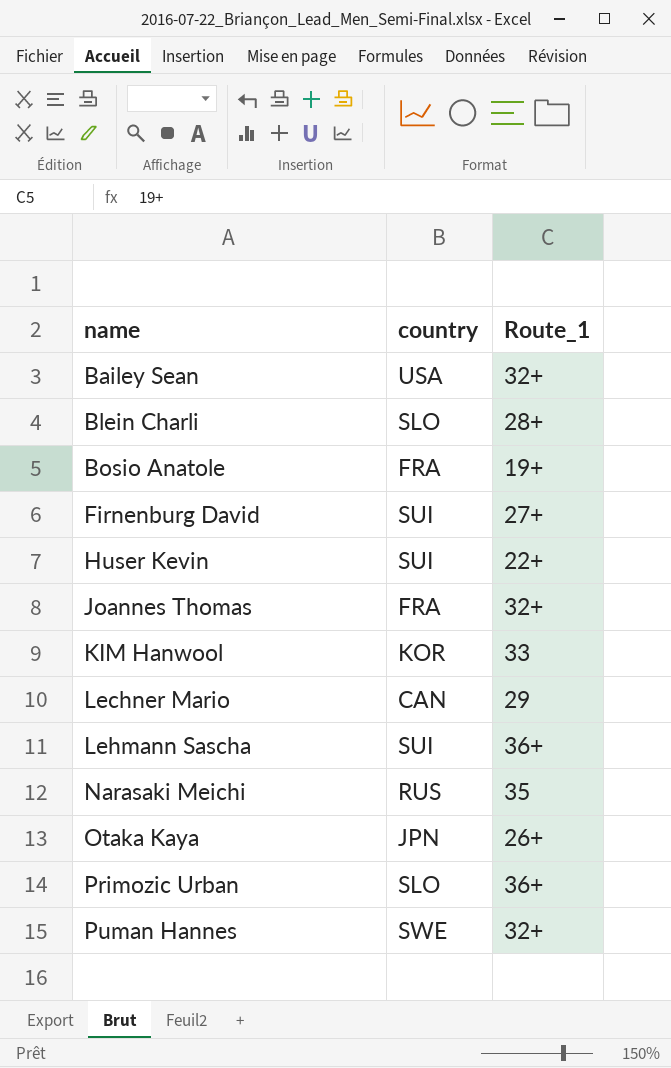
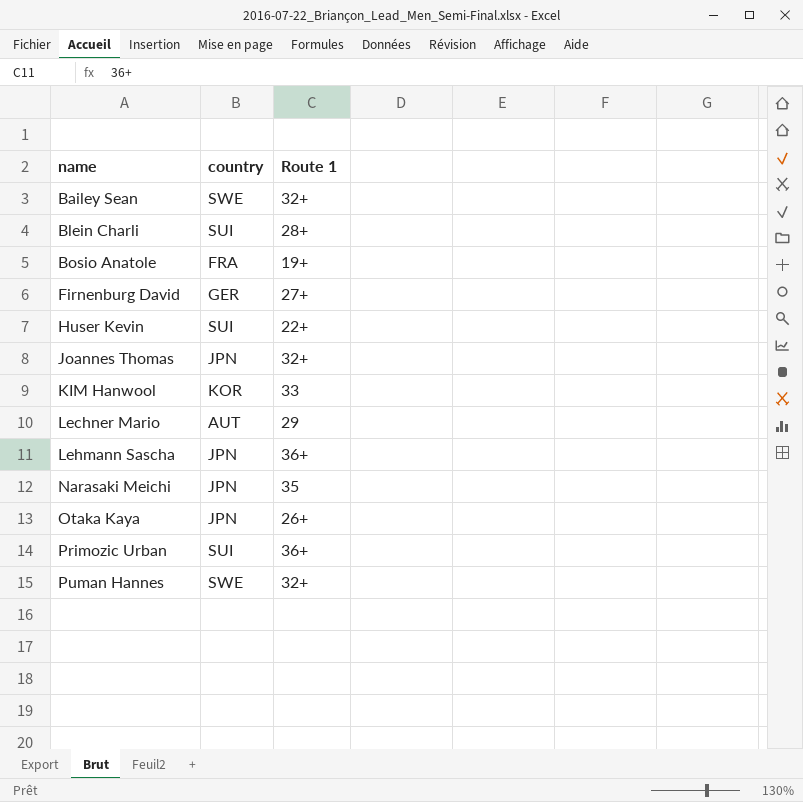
column name: Route_1 -> Route 1
Bailey Sean | country: USA -> SWE
Blein Charli | country: SLO -> SUI
Firnenburg David | country: SUI -> GER
Joannes Thomas | country: FRA -> JPN
Lechner Mario | country: CAN -> AUT
Lehmann Sascha | country: SUI -> JPN
Narasaki Meichi | country: RUS -> JPN
Primozic Urban | country: SLO -> SUI

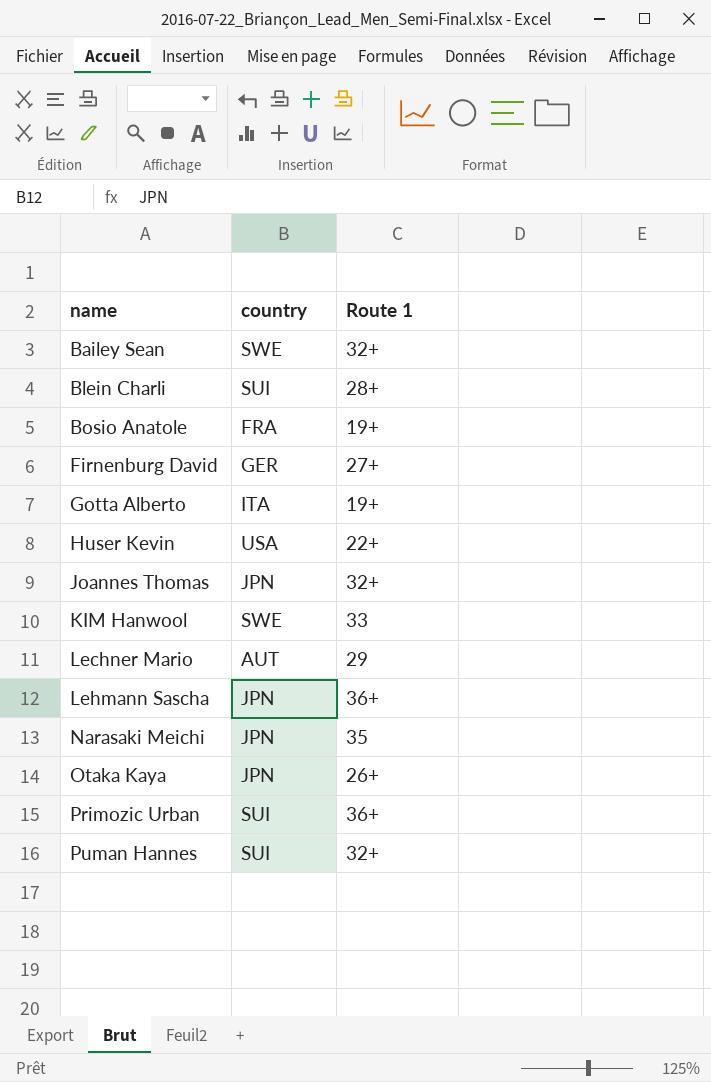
row Gotta Alberto: none -> ITA | 19+
Huser Kevin | country: SUI -> USA
KIM Hanwool | country: KOR -> SWE
Puman Hannes | country: SWE -> SUI

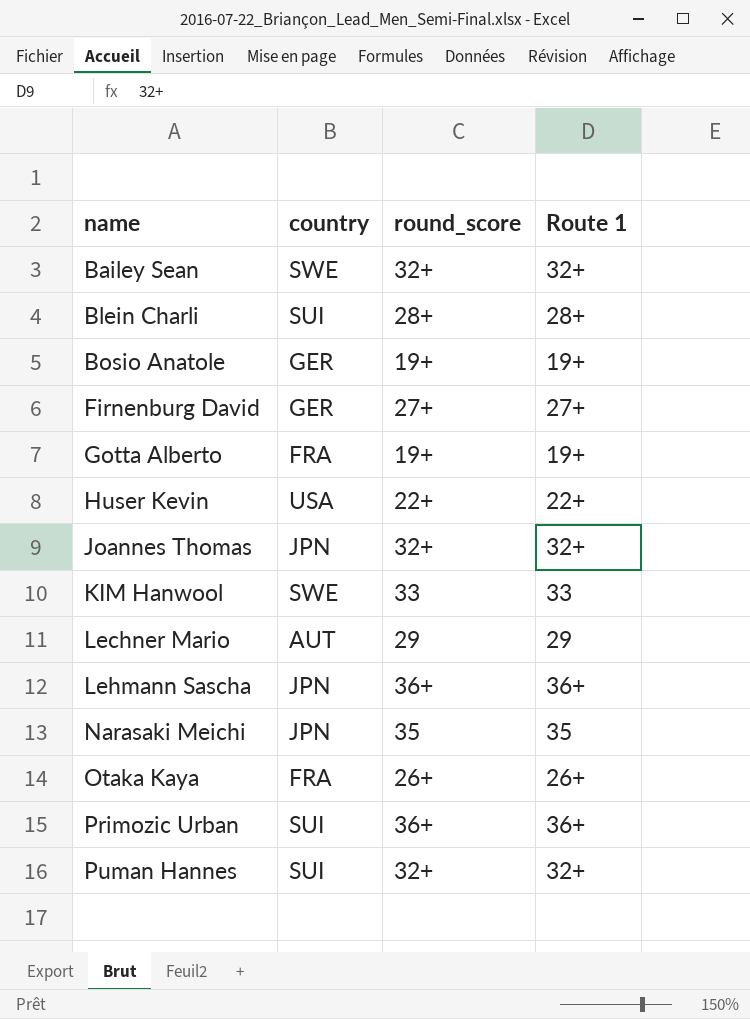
column round_score | position: none -> 3
Bosio Anatole | country: FRA -> GER
Gotta Alberto | country: ITA -> FRA
Otaka Kaya | country: JPN -> FRA

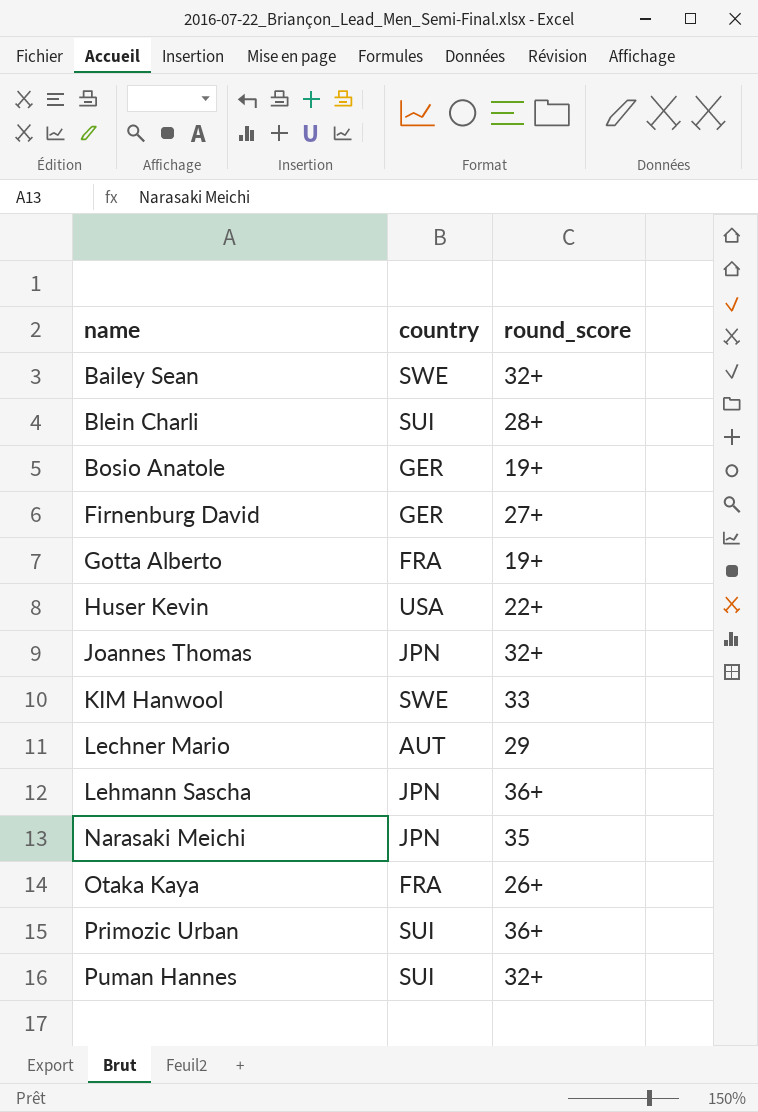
column Route 1 | position: 4 -> none

